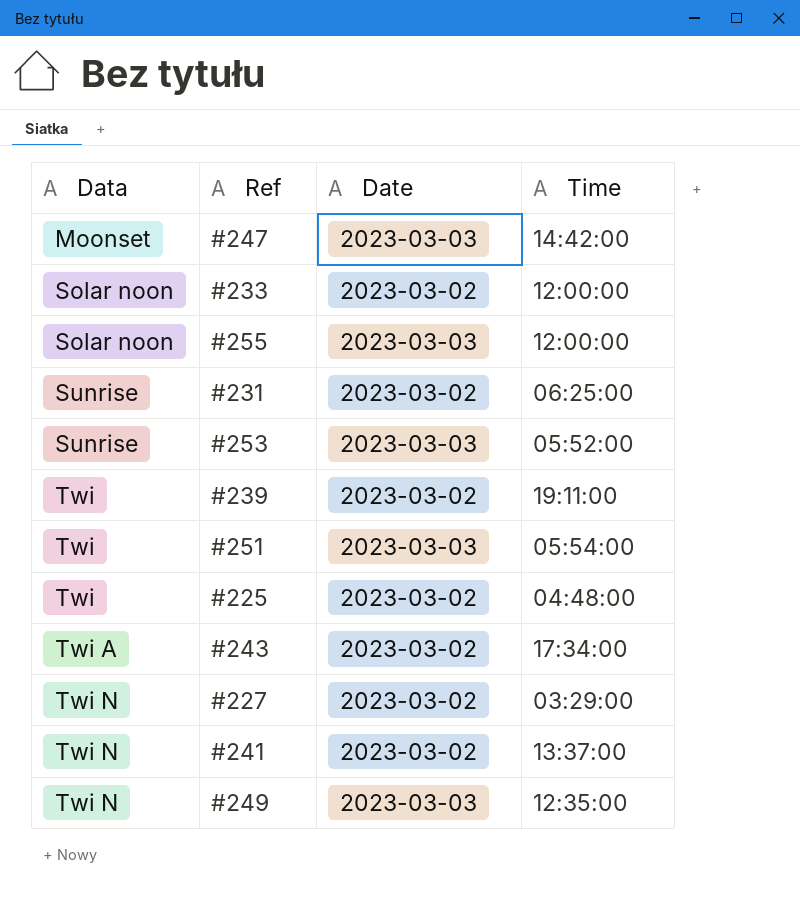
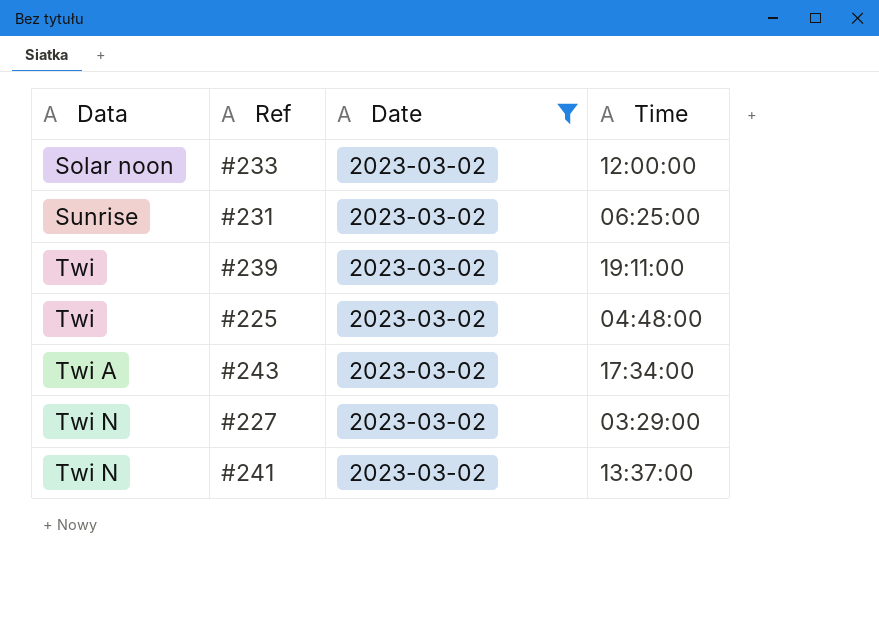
filter: none -> Date = 2023-03-02

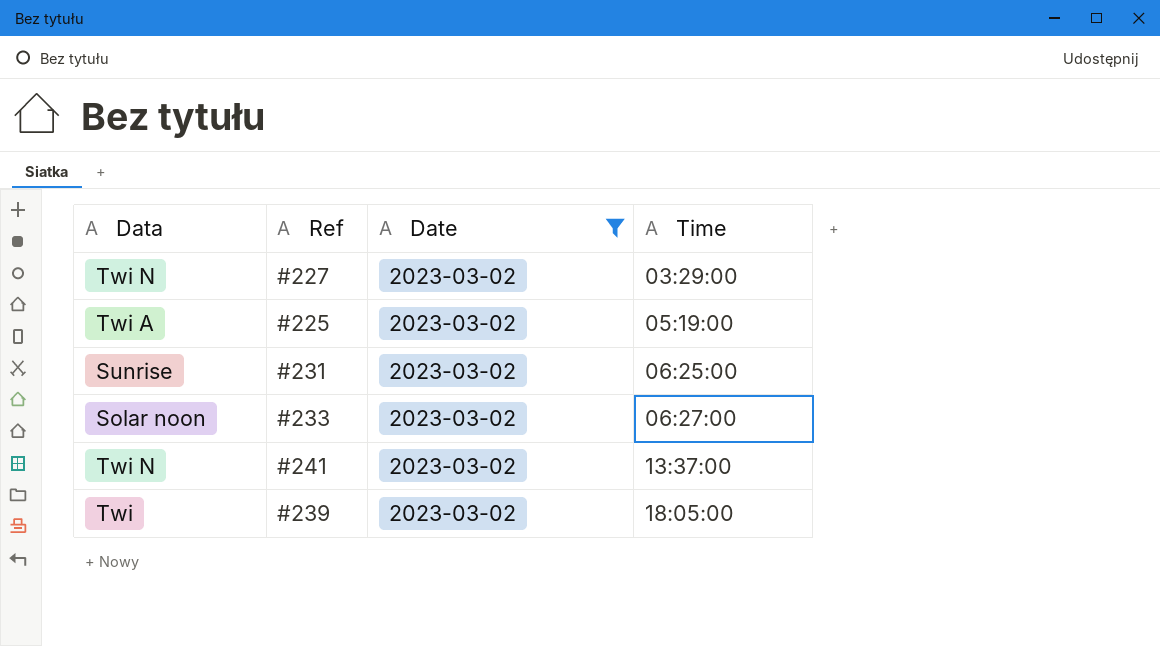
row order: Data ascending -> Time ascending
row #243: Twi A | 2023-03-02 | 17:34:00 -> none
#225 | Data: Twi -> Twi A
#225 | Time: 04:48:00 -> 05:19:00
#233 | Time: 12:00:00 -> 06:27:00
#239 | Time: 19:11:00 -> 18:05:00

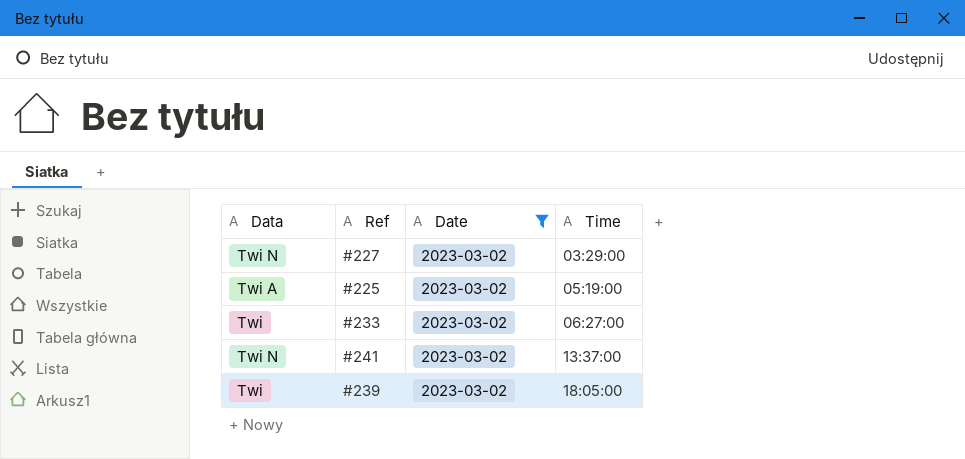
row #231: Sunrise | 2023-03-02 | 06:25:00 -> none
#233 | Data: Solar noon -> Twi

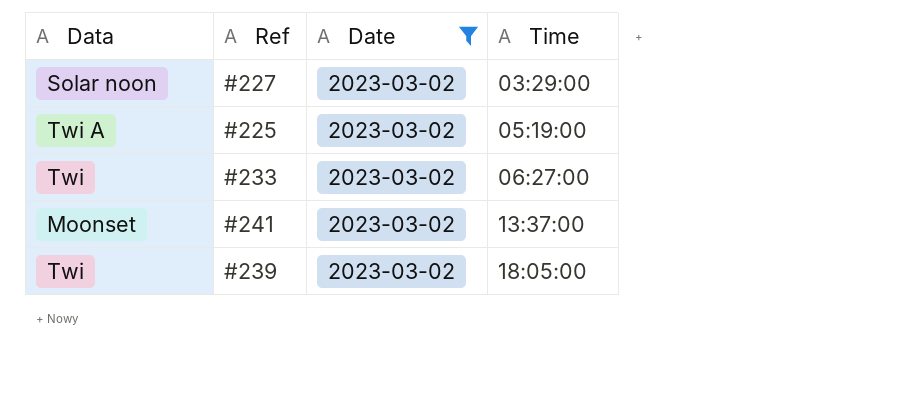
#227 | Data: Twi N -> Solar noon
#241 | Data: Twi N -> Moonset

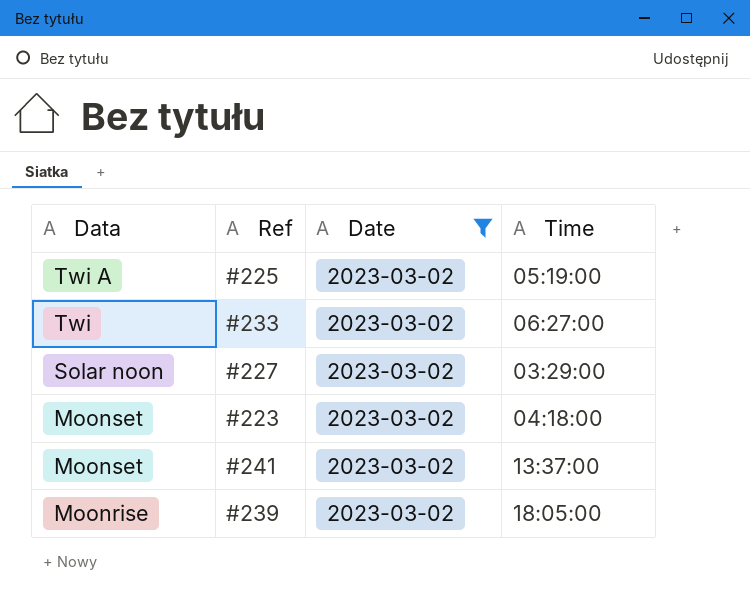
row order: Time ascending -> Data descending
row #223: none -> Moonset | 2023-03-02 | 04:18:00
#239 | Data: Twi -> Moonrise

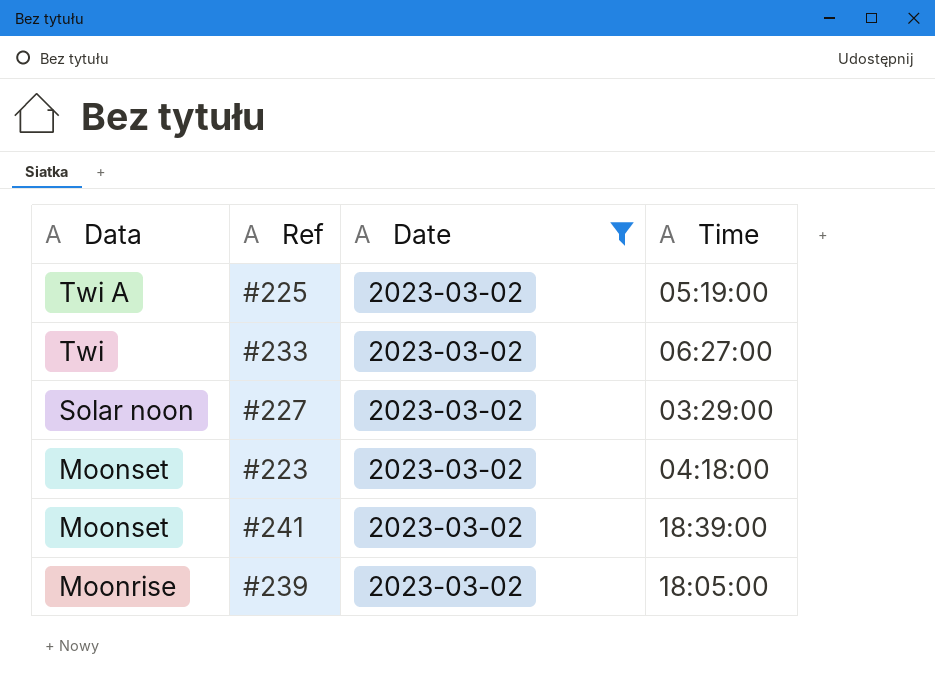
#241 | Time: 13:37:00 -> 18:39:00

